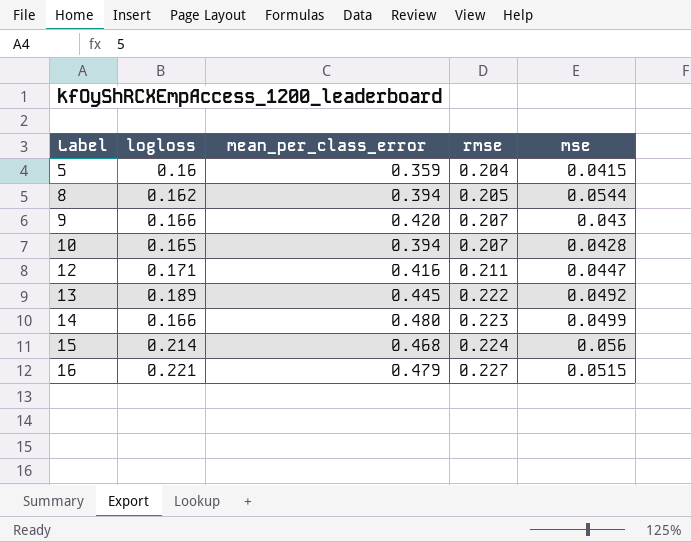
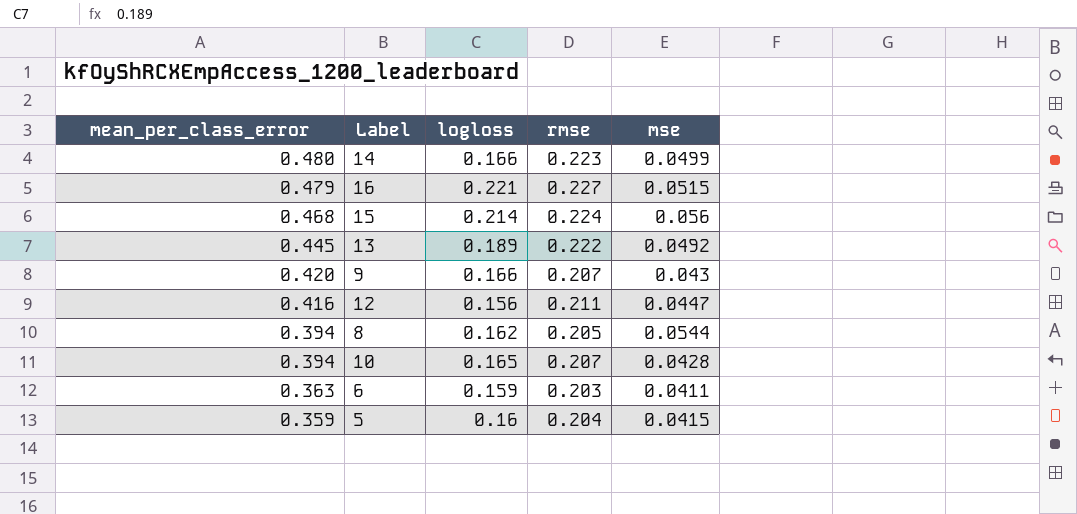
row order: Label ascending -> mean_per_class_error descending
column mean_per_class_error | position: 3 -> 1
12 | logloss: 0.171 -> 0.156
row 6: none -> 0.363 | 0.159 | 0.203 | 0.0411

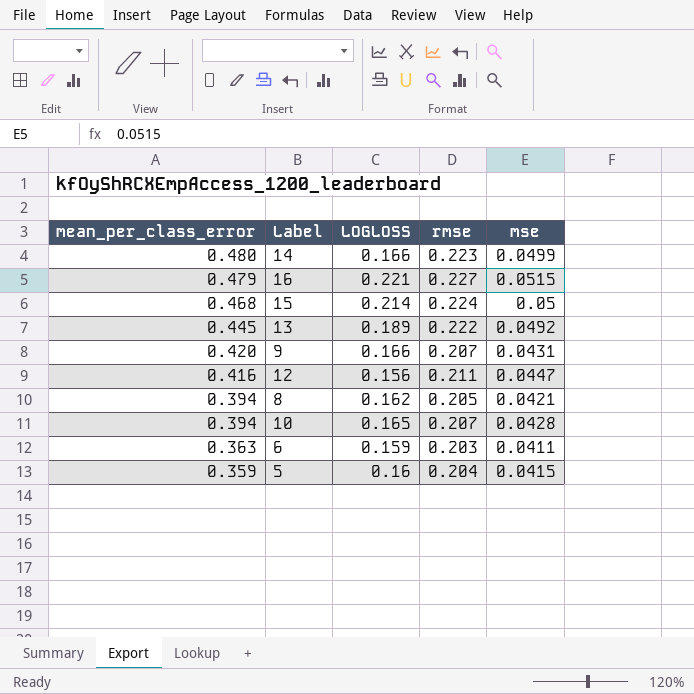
column name: logloss -> LOGLOSS
15 | mse: 0.056 -> 0.05
9 | mse: 0.043 -> 0.0431
8 | mse: 0.0544 -> 0.0421

